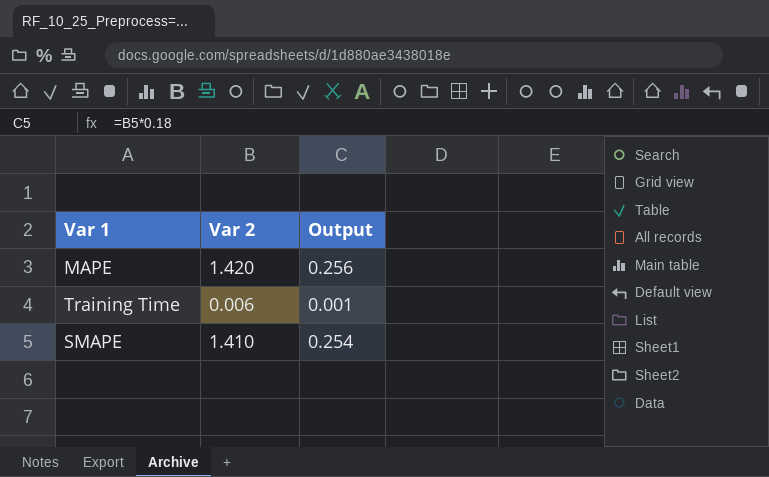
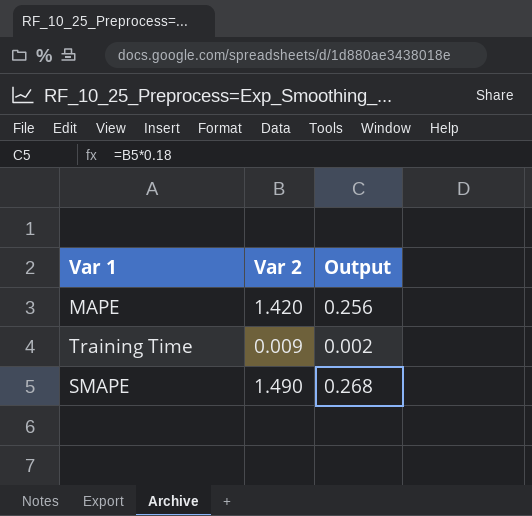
Training Time | Var 2: 0.006 -> 0.009
Training Time | Output: 0.001 -> 0.002
SMAPE | Var 2: 1.410 -> 1.490
SMAPE | Output: 0.254 -> 0.268

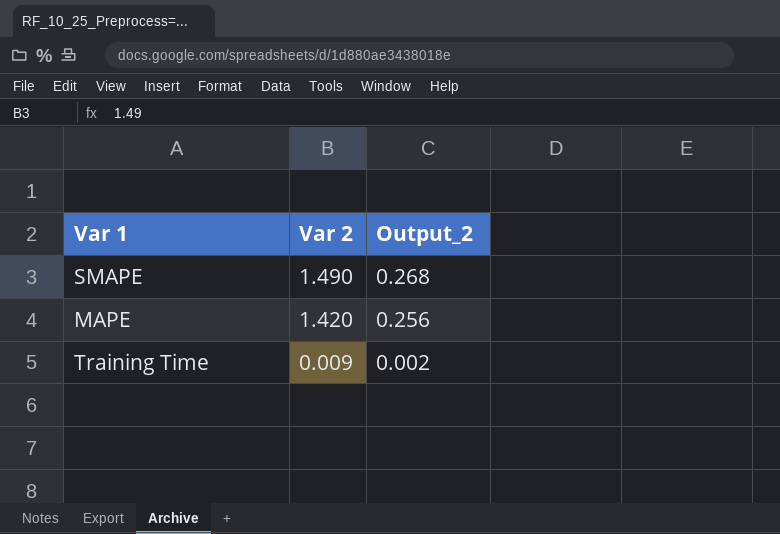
row order: none -> Var 2 descending
column name: Output -> Output_2

